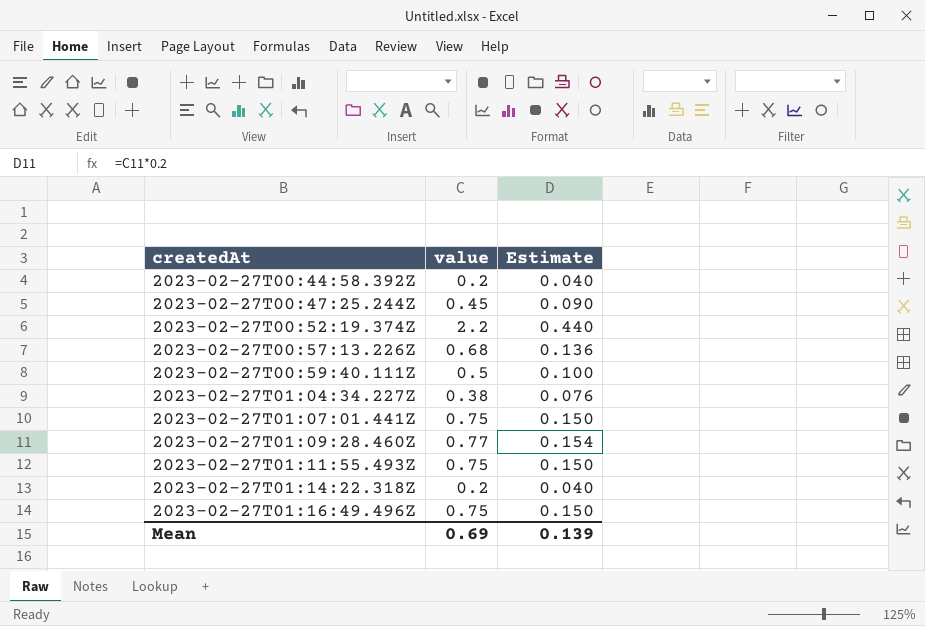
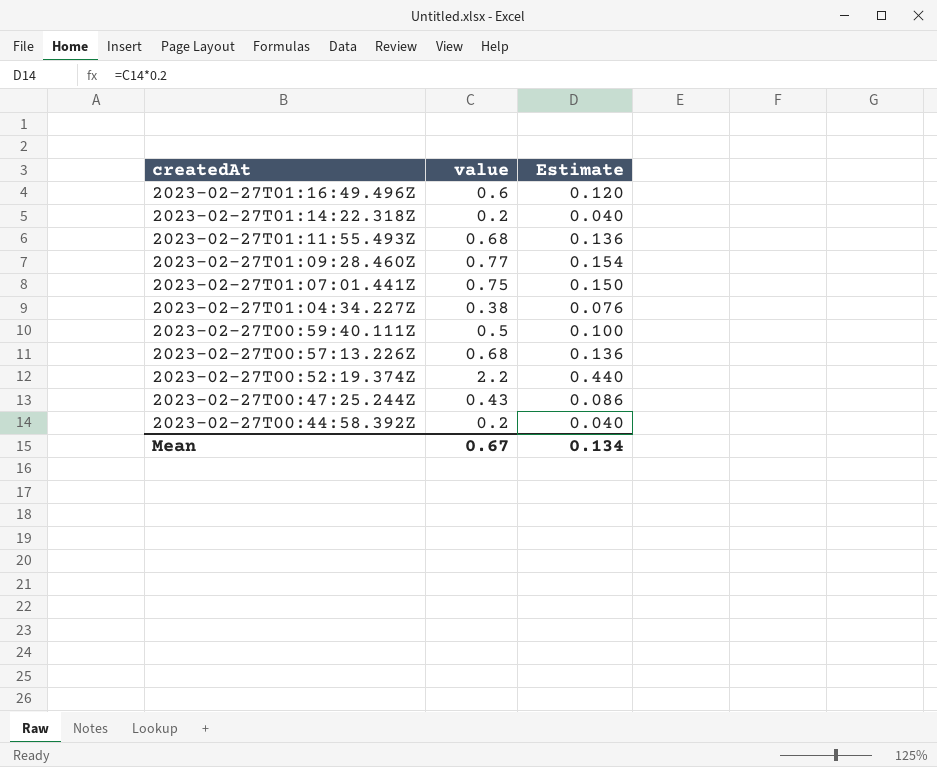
row order: createdAt ascending -> createdAt descending
2023-02-27T01:16:49.496Z | value: 0.75 -> 0.6
2023-02-27T01:16:49.496Z | Estimate: 0.150 -> 0.120
2023-02-27T01:11:55.493Z | value: 0.75 -> 0.68
2023-02-27T01:11:55.493Z | Estimate: 0.150 -> 0.136
2023-02-27T00:47:25.244Z | value: 0.45 -> 0.43
2023-02-27T00:47:25.244Z | Estimate: 0.090 -> 0.086
Mean | value: 0.69 -> 0.67
Mean | Estimate: 0.139 -> 0.134

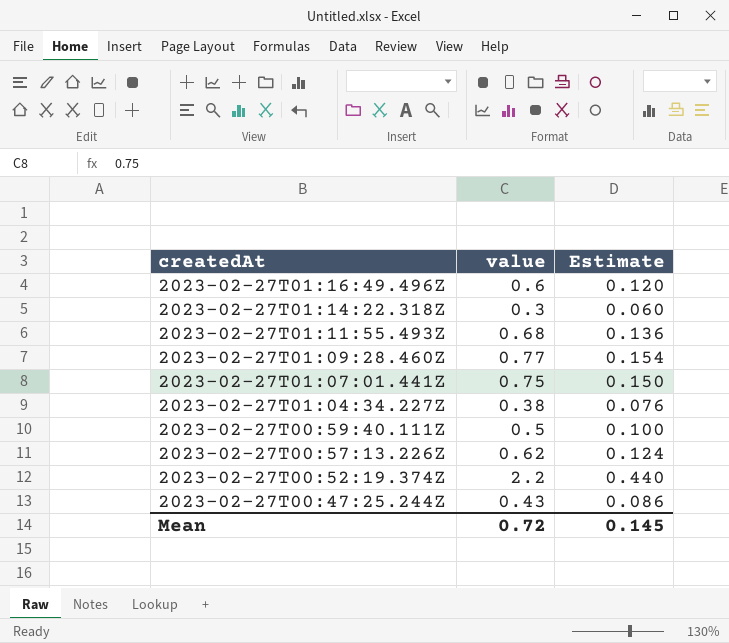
row 2023-02-27T00:44:58.392Z: 0.2 | 0.040 -> none
2023-02-27T01:14:22.318Z | value: 0.2 -> 0.3
2023-02-27T01:14:22.318Z | Estimate: 0.040 -> 0.060
2023-02-27T00:57:13.226Z | value: 0.68 -> 0.62
2023-02-27T00:57:13.226Z | Estimate: 0.136 -> 0.124
Mean | value: 0.67 -> 0.72
Mean | Estimate: 0.134 -> 0.145

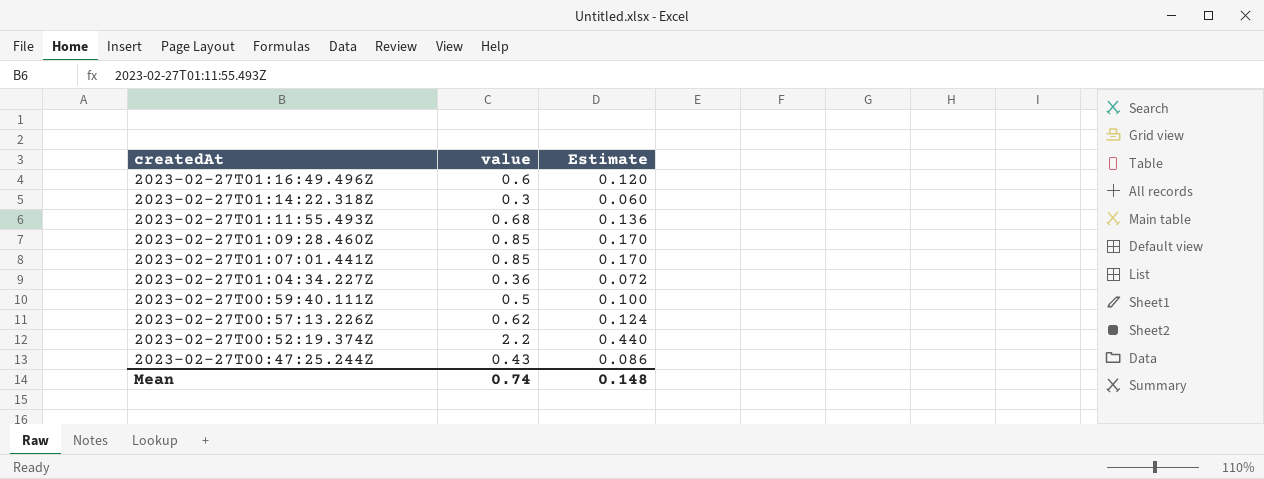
2023-02-27T01:09:28.460Z | value: 0.77 -> 0.85
2023-02-27T01:09:28.460Z | Estimate: 0.154 -> 0.170
2023-02-27T01:07:01.441Z | value: 0.75 -> 0.85
2023-02-27T01:07:01.441Z | Estimate: 0.150 -> 0.170
2023-02-27T01:04:34.227Z | value: 0.38 -> 0.36
2023-02-27T01:04:34.227Z | Estimate: 0.076 -> 0.072
Mean | value: 0.72 -> 0.74
Mean | Estimate: 0.145 -> 0.148

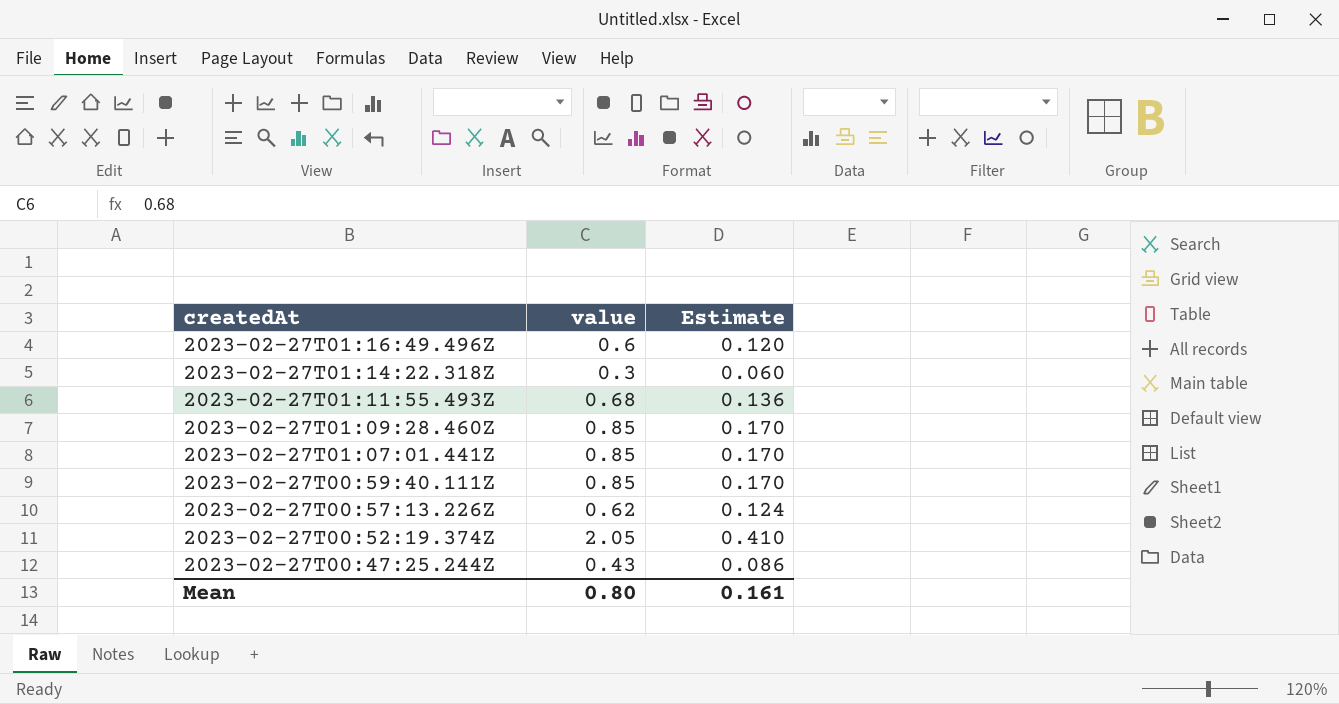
row 2023-02-27T01:04:34.227Z: 0.36 | 0.072 -> none
2023-02-27T00:59:40.111Z | value: 0.5 -> 0.85
2023-02-27T00:59:40.111Z | Estimate: 0.100 -> 0.170
2023-02-27T00:52:19.374Z | value: 2.2 -> 2.05
2023-02-27T00:52:19.374Z | Estimate: 0.440 -> 0.410
Mean | value: 0.74 -> 0.80
Mean | Estimate: 0.148 -> 0.161

